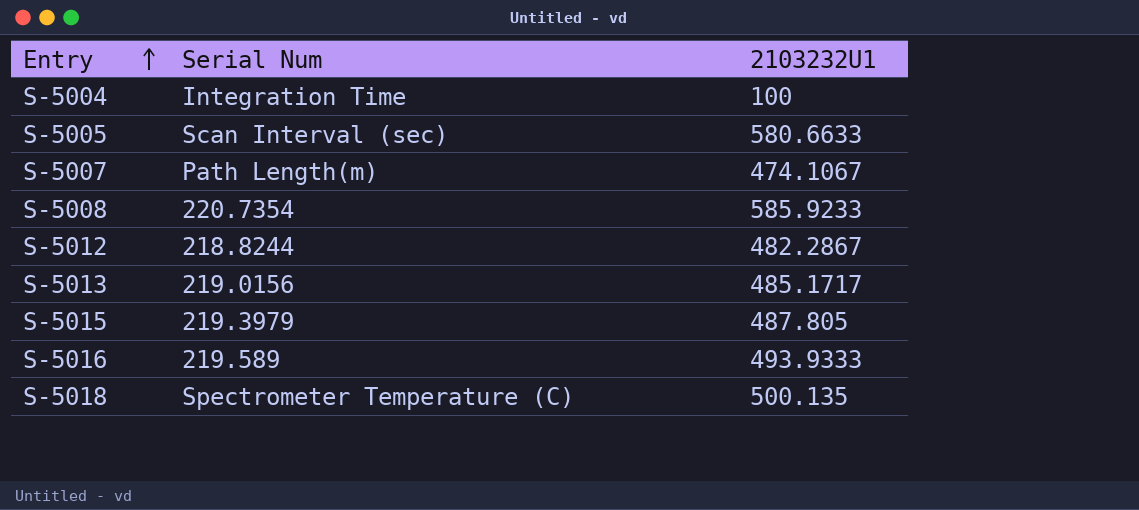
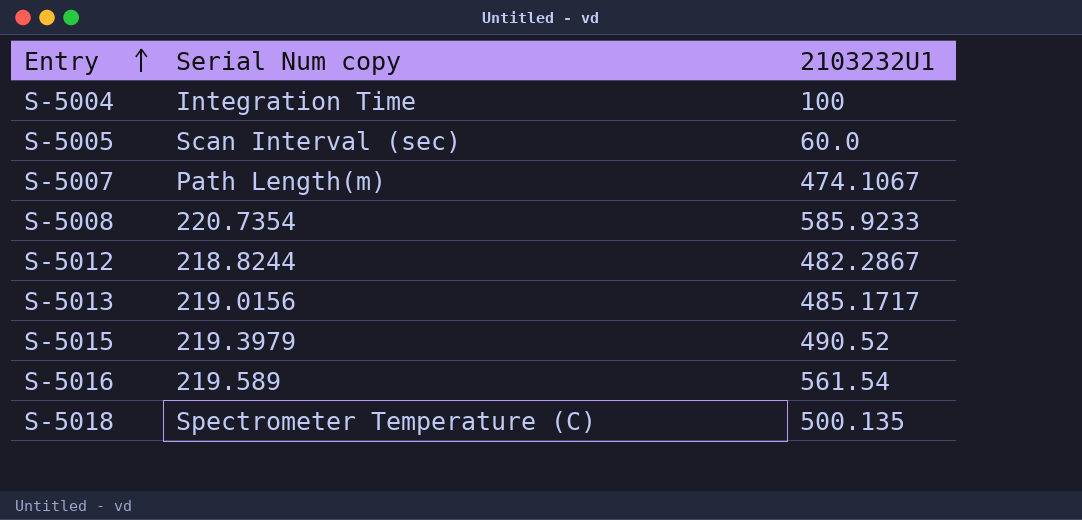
column name: Serial Num -> Serial Num copy
S-5005 | 2103232U1: 580.6633 -> 60.0
S-5015 | 2103232U1: 487.805 -> 490.52
S-5016 | 2103232U1: 493.9333 -> 561.54

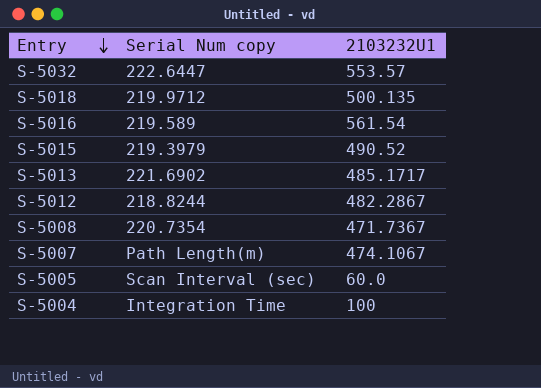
row order: Entry ascending -> Entry descending
row S-5032: none -> 222.6447 | 553.57
S-5018 | Serial Num copy: Spectrometer Temperature (C) -> 219.9712
S-5013 | Serial Num copy: 219.0156 -> 221.6902
S-5008 | 2103232U1: 585.9233 -> 471.7367

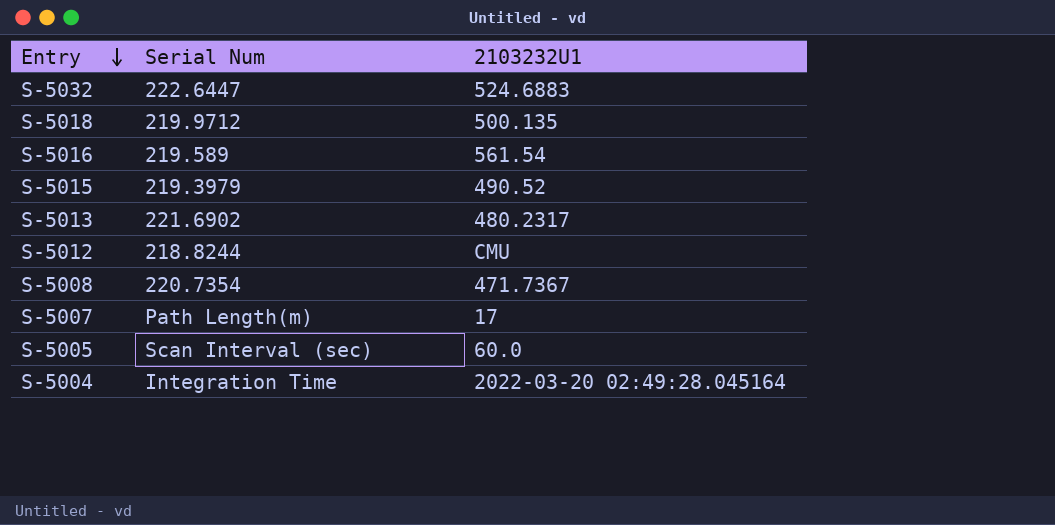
column name: Serial Num copy -> Serial Num
S-5032 | 2103232U1: 553.57 -> 524.6883
S-5013 | 2103232U1: 485.1717 -> 480.2317
S-5012 | 2103232U1: 482.2867 -> CMU
S-5007 | 2103232U1: 474.1067 -> 17
S-5004 | 2103232U1: 100 -> 2022-03-20 02:49:28.045164

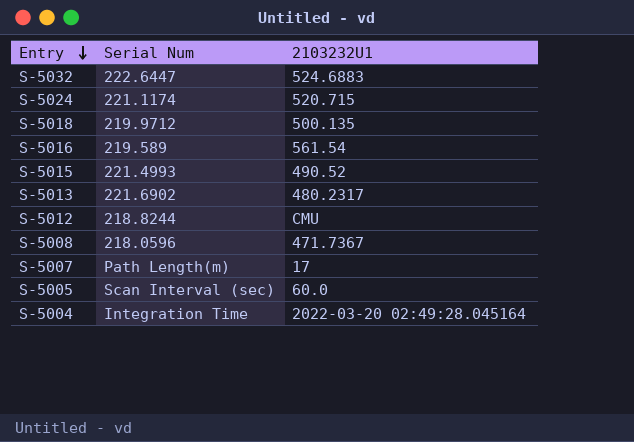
row S-5024: none -> 221.1174 | 520.715
S-5015 | Serial Num: 219.3979 -> 221.4993
S-5008 | Serial Num: 220.7354 -> 218.0596

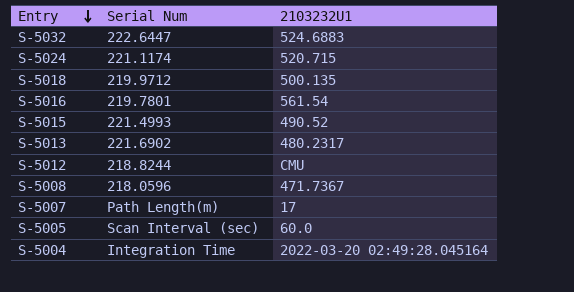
S-5016 | Serial Num: 219.589 -> 219.7801

